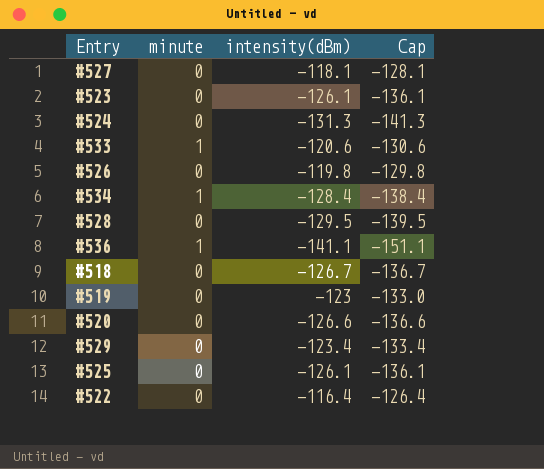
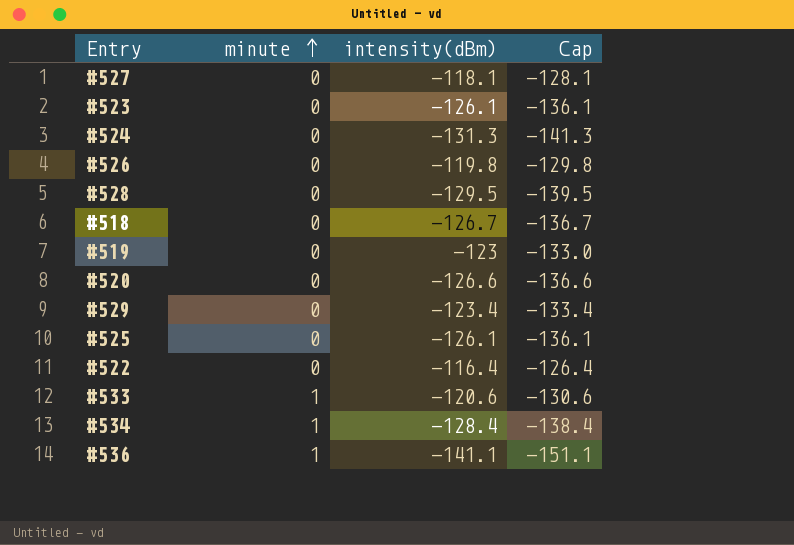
row order: none -> minute ascending

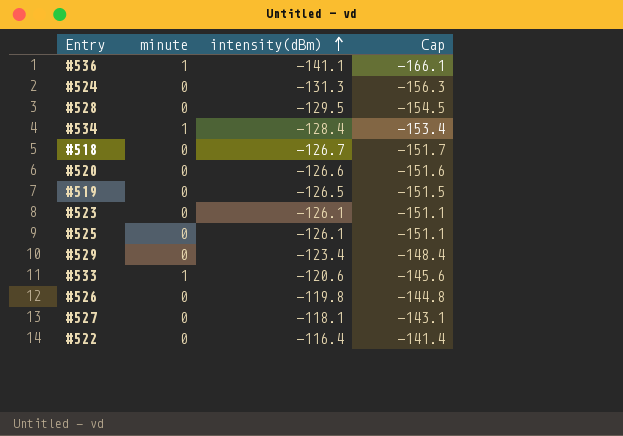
row order: minute ascending -> intensity(dBm) ascending
column Cap | formula: [intensity(dBm)] - 10 -> [intensity(dBm)] - 25
#519 | intensity(dBm): -123 -> -126.5

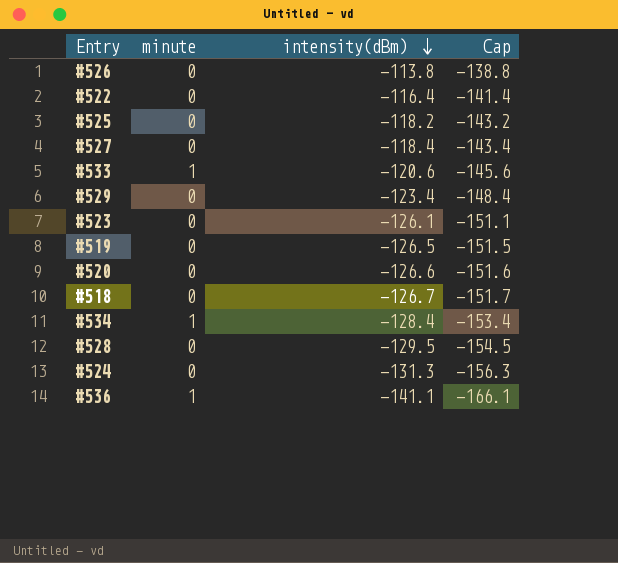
row order: intensity(dBm) ascending -> intensity(dBm) descending
#526 | intensity(dBm): -119.8 -> -113.8
#526 | Cap: -144.8 -> -138.8
#525 | intensity(dBm): -126.1 -> -118.2
#525 | Cap: -151.1 -> -143.2
#527 | intensity(dBm): -118.1 -> -118.4
#527 | Cap: -143.1 -> -143.4

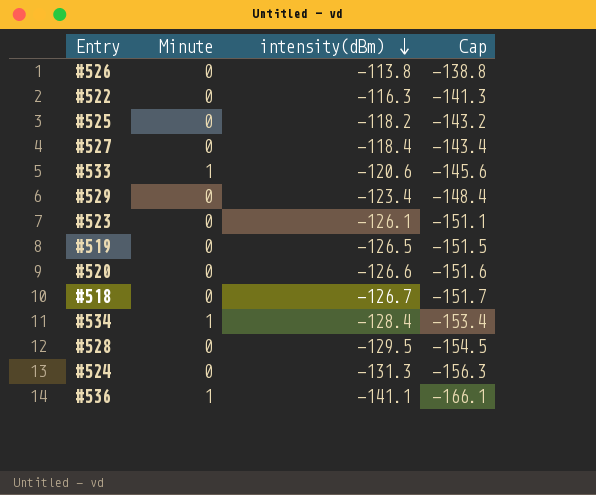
column name: minute -> Minute
#522 | intensity(dBm): -116.4 -> -116.3
#522 | Cap: -141.4 -> -141.3

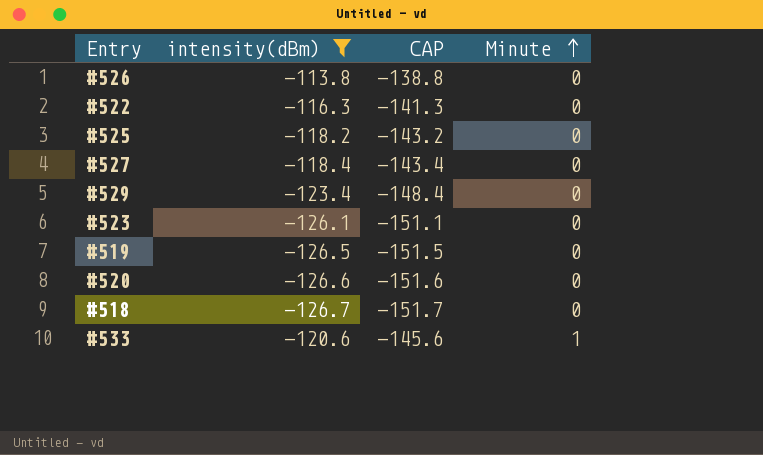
filter: none -> intensity(dBm) >= -126.7
row order: intensity(dBm) descending -> Minute ascending
column name: Cap -> CAP
column Minute | position: 2 -> 4

